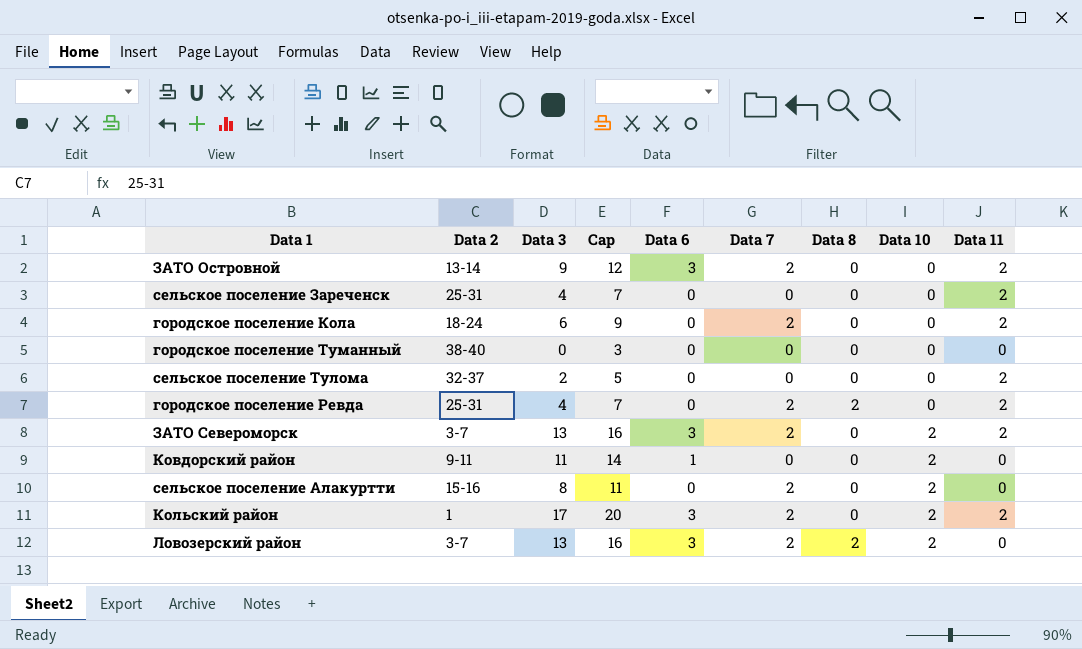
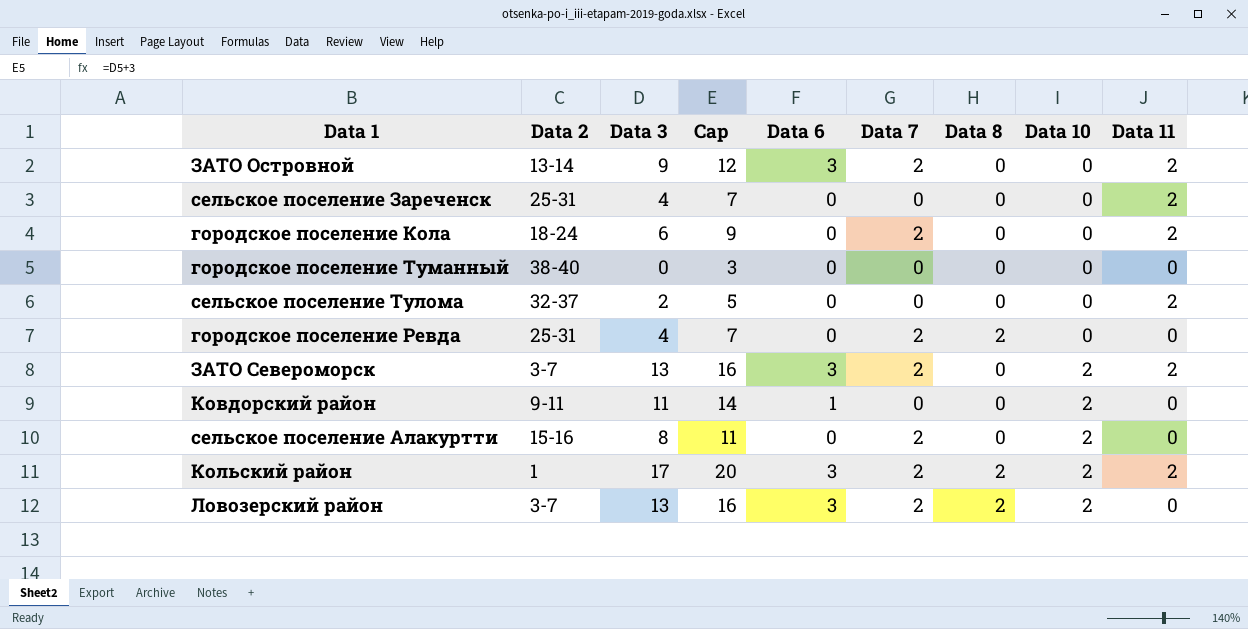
городское поселение Ревда | Data 11: 2 -> 0
Кольский район | Data 8: 0 -> 2

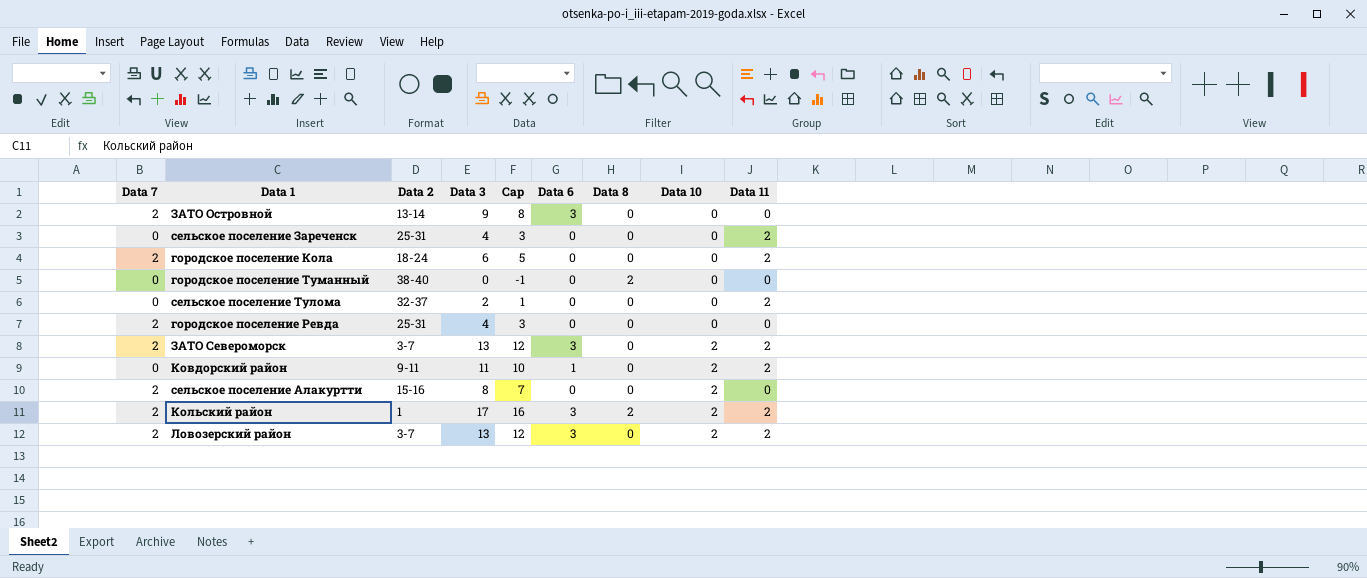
column Data 7 | position: 6 -> 1
column Cap | formula: [Data 3] + 3 -> [Data 3] - 1
ЗАТО Островной | Data 11: 2 -> 0
городское поселение Туманный | Data 8: 0 -> 2
городское поселение Ревда | Data 8: 2 -> 0
Ковдорский район | Data 11: 0 -> 2
Ловозерский район | Data 8: 2 -> 0
Ловозерский район | Data 11: 0 -> 2

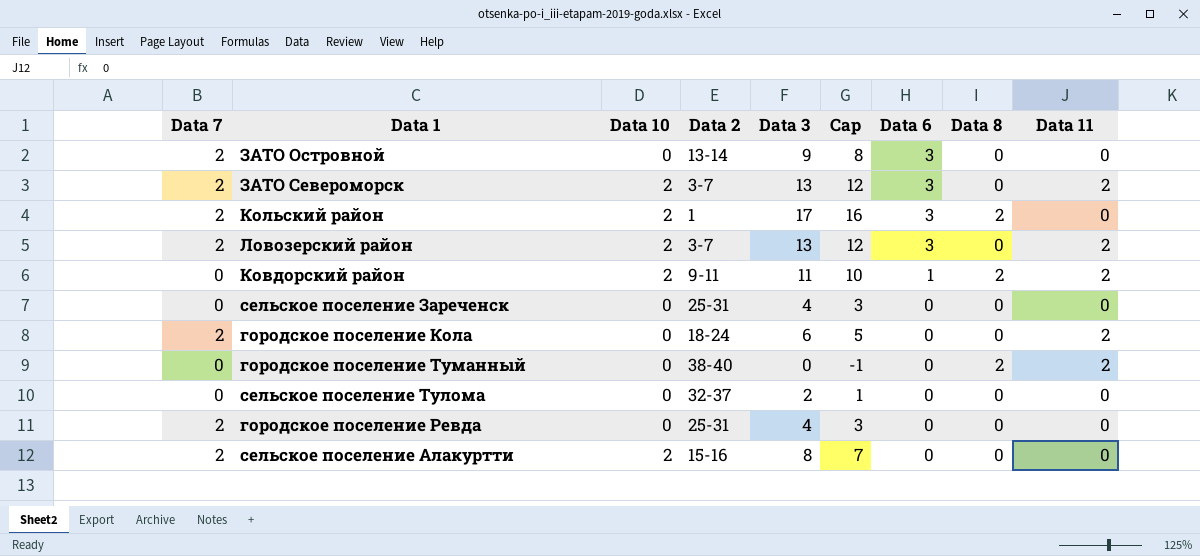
row order: Data 10 ascending -> Data 6 descending
column Data 10 | position: 8 -> 3
Кольский район | Data 11: 2 -> 0
Ковдорский район | Data 8: 0 -> 2
сельское поселение Зареченск | Data 11: 2 -> 0
городское поселение Туманный | Data 11: 0 -> 2
сельское поселение Тулома | Data 11: 2 -> 0

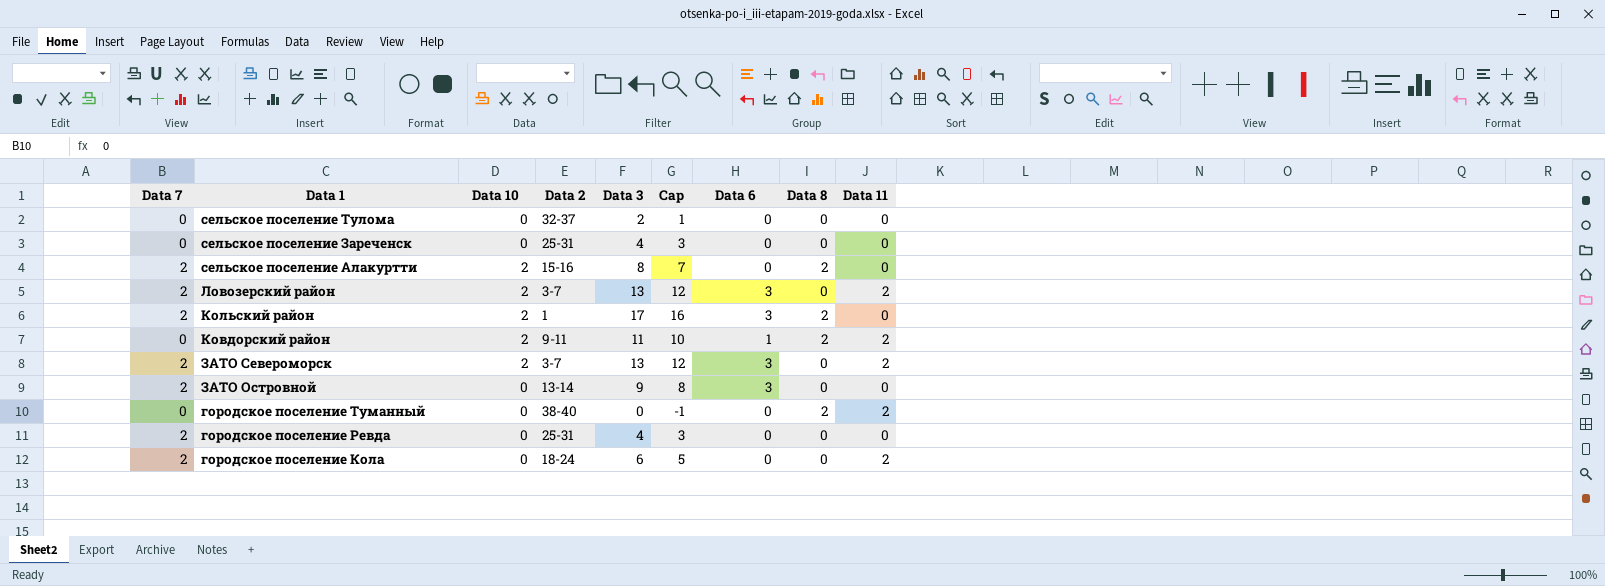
row order: Data 6 descending -> Data 1 descending
сельское поселение Алакуртти | Data 8: 0 -> 2

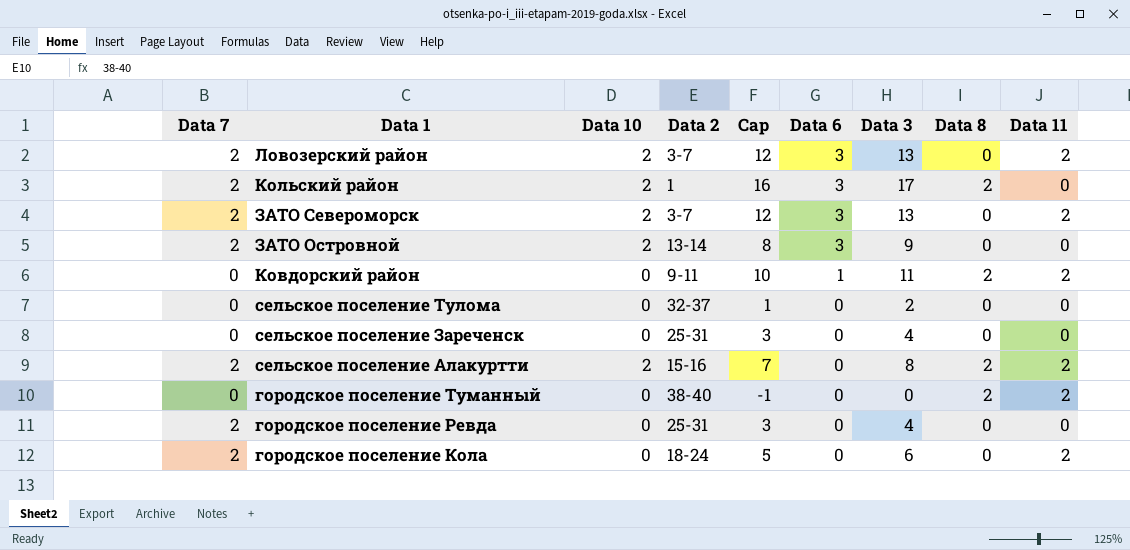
row order: Data 1 descending -> Data 6 descending
column Data 3 | position: 5 -> 7
ЗАТО Островной | Data 10: 0 -> 2
Ковдорский район | Data 10: 2 -> 0
сельское поселение Алакуртти | Data 11: 0 -> 2

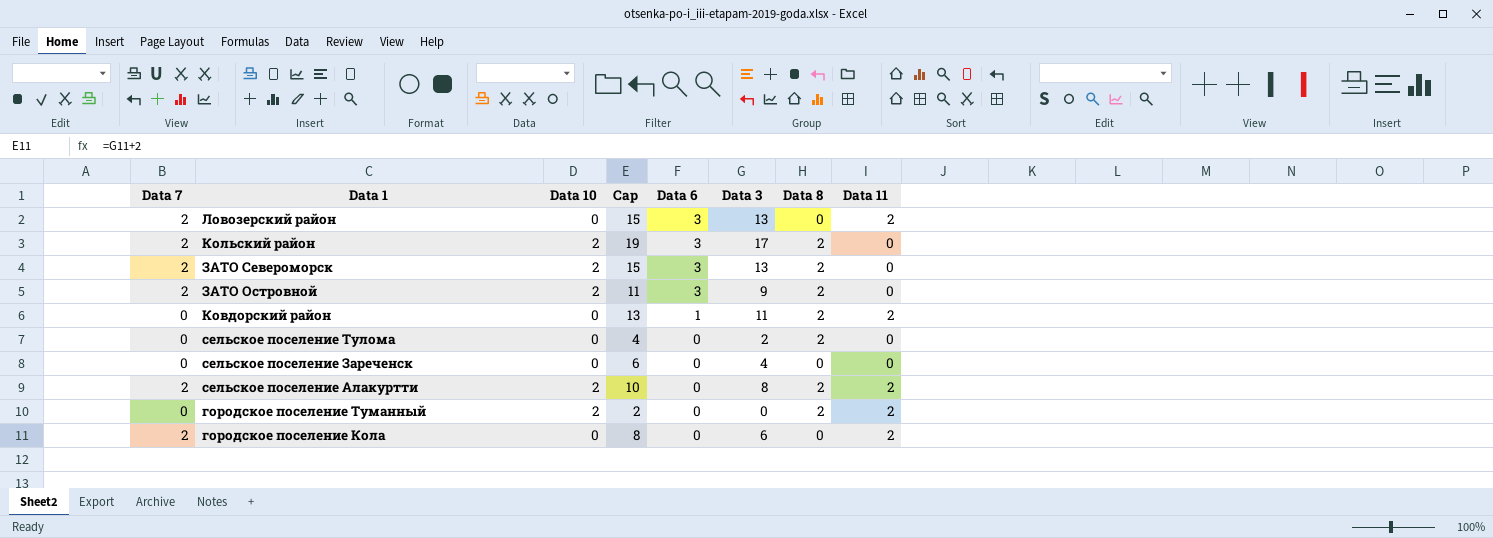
column Data 2 | position: 4 -> none
column Cap | formula: [Data 3] - 1 -> [Data 3] + 2
row городское поселение Ревда: 2 | 0 | 25-31 | 3 | 0 | 4 | 0 | 0 -> none
Ловозерский район | Data 10: 2 -> 0
ЗАТО Североморск | Data 8: 0 -> 2
ЗАТО Североморск | Data 11: 2 -> 0
ЗАТО Островной | Data 8: 0 -> 2
сельское поселение Тулома | Data 8: 0 -> 2
городское поселение Туманный | Data 10: 0 -> 2

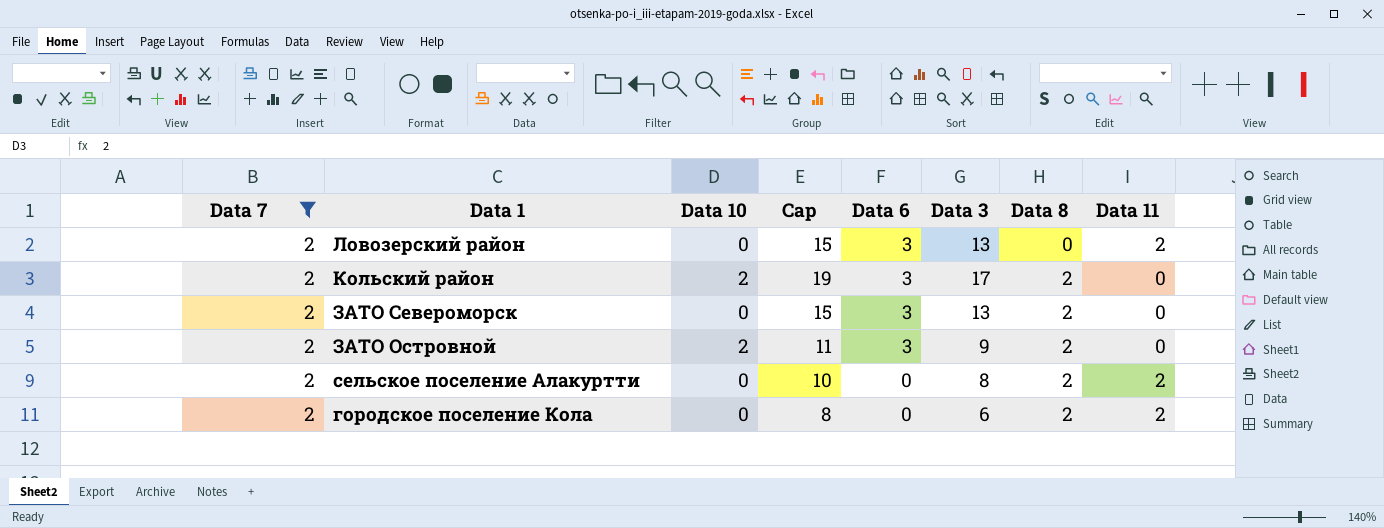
filter: none -> Data 7 = 2
ЗАТО Североморск | Data 10: 2 -> 0
сельское поселение Алакуртти | Data 10: 2 -> 0
городское поселение Кола | Data 8: 0 -> 2

